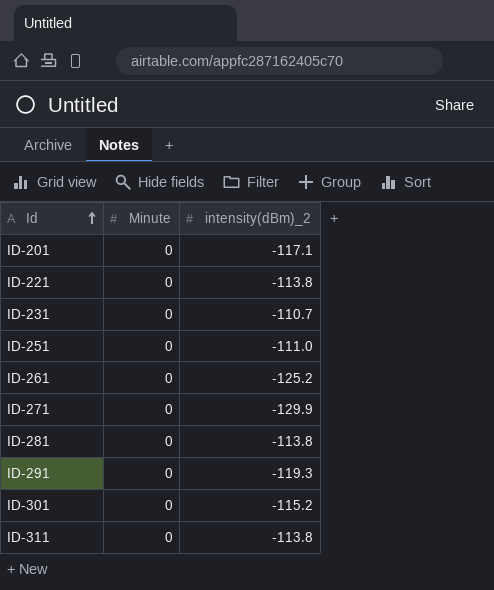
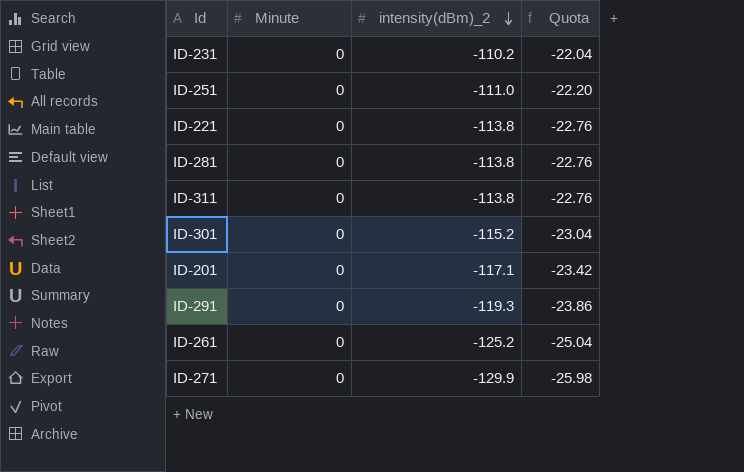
row order: Id ascending -> intensity(dBm)_2 descending
column Quota | formula: none -> [intensity(dBm)_2] * 0.2
ID-231 | intensity(dBm)_2: -110.7 -> -110.2

